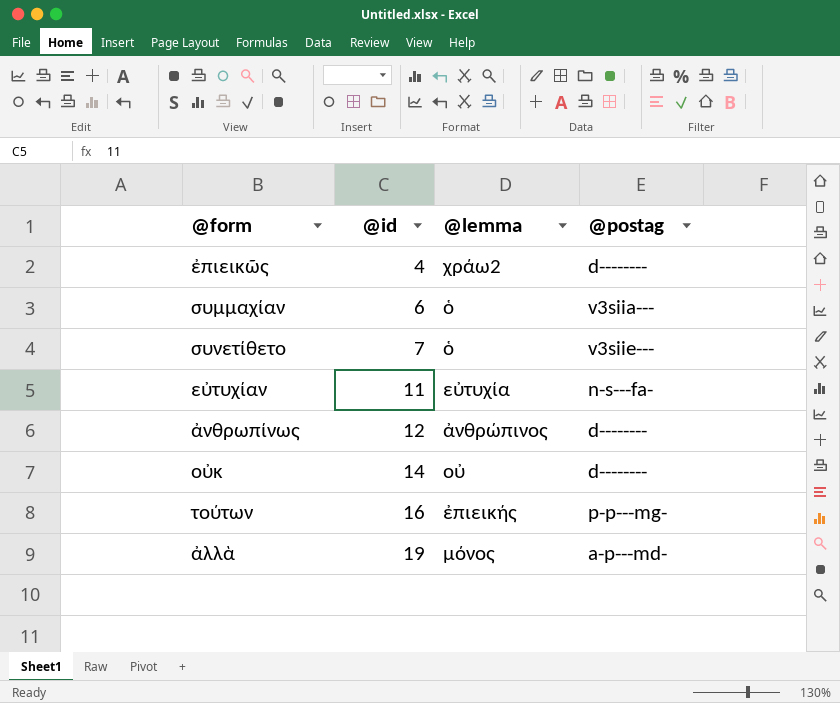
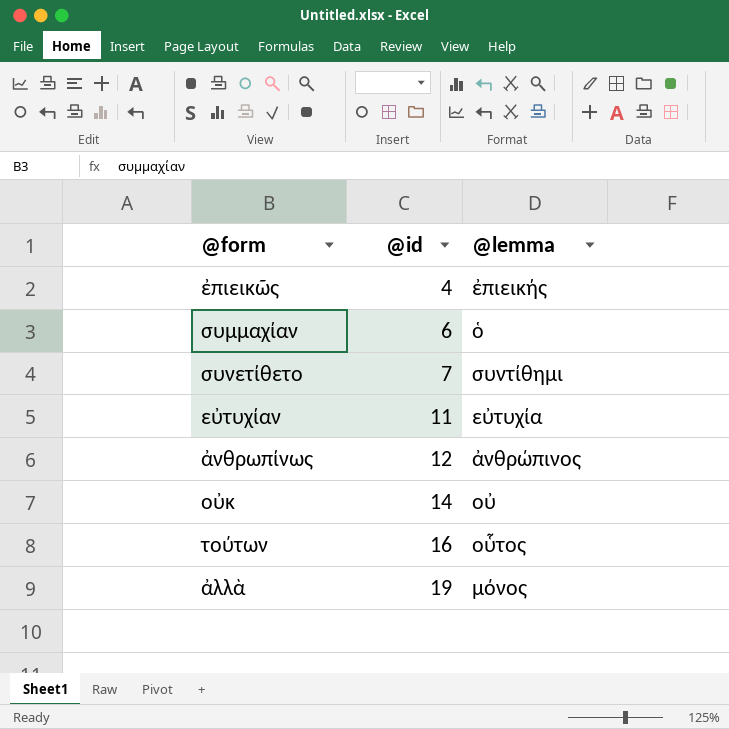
column @postag | position: 4 -> none
ἐπιεικῶς | @lemma: χράω2 -> ἐπιεικής
συνετίθετο | @lemma: ὁ -> συντίθημι
τούτων | @lemma: ἐπιεικής -> οὗτος

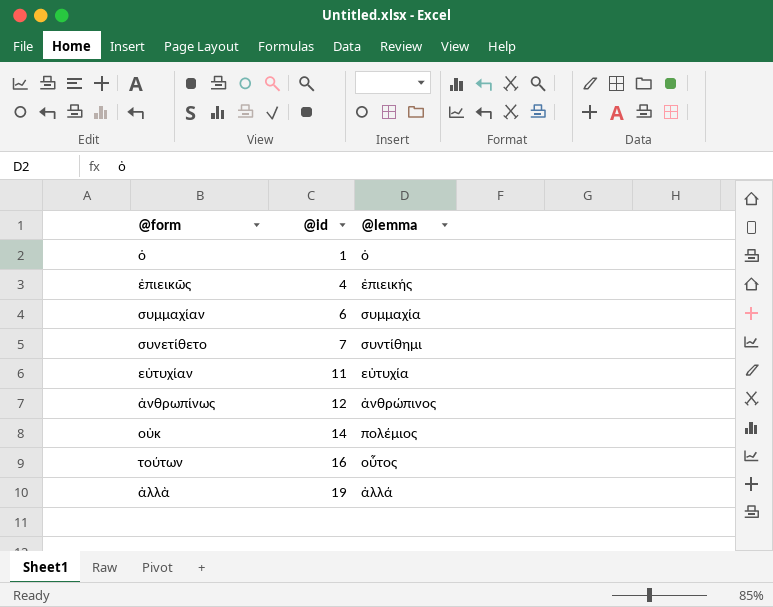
row ὁ: none -> 1 | ὁ
συμμαχίαν | @lemma: ὁ -> συμμαχία
οὐκ | @lemma: οὐ -> πολέμιος
ἀλλὰ | @lemma: μόνος -> ἀλλά

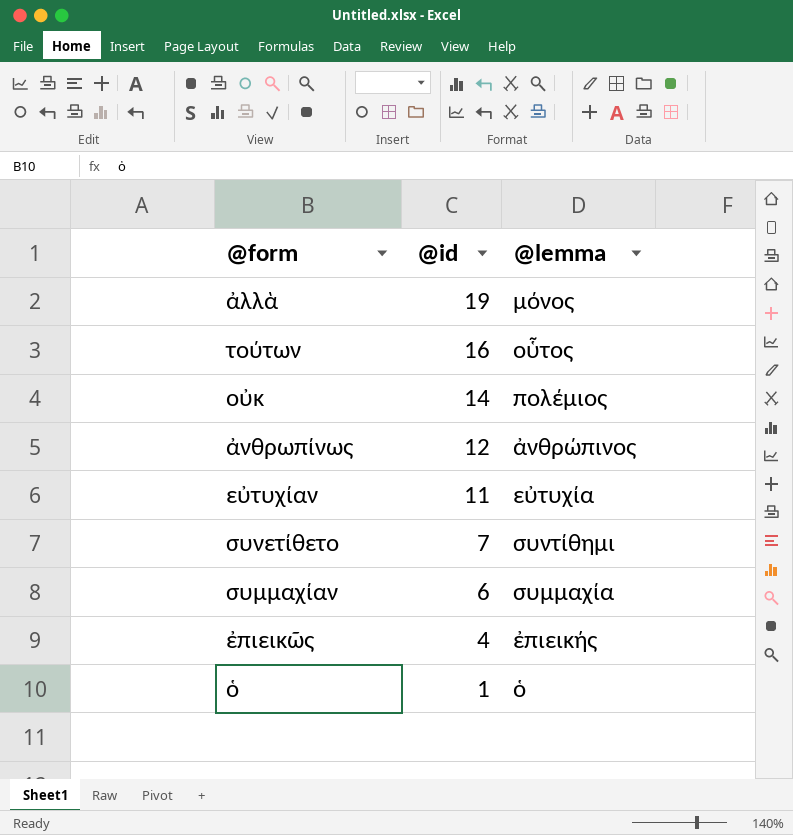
row order: @id ascending -> @id descending
ἀλλὰ | @lemma: ἀλλά -> μόνος

